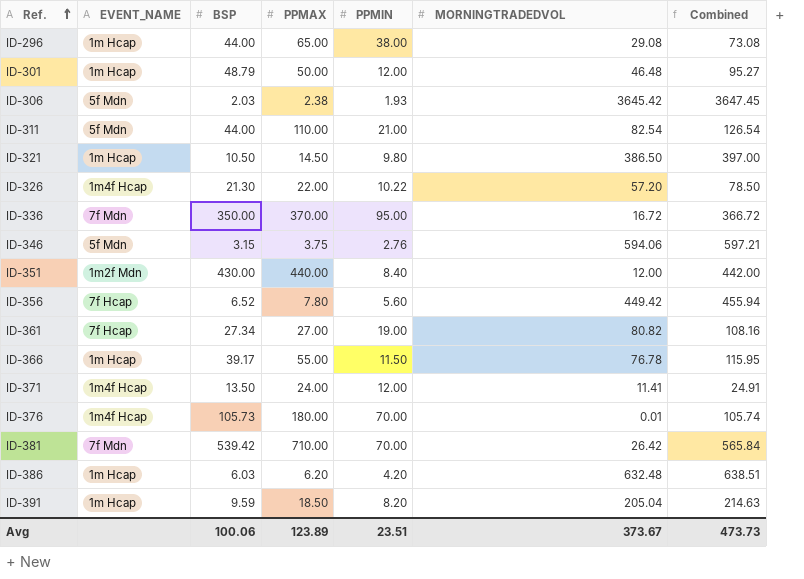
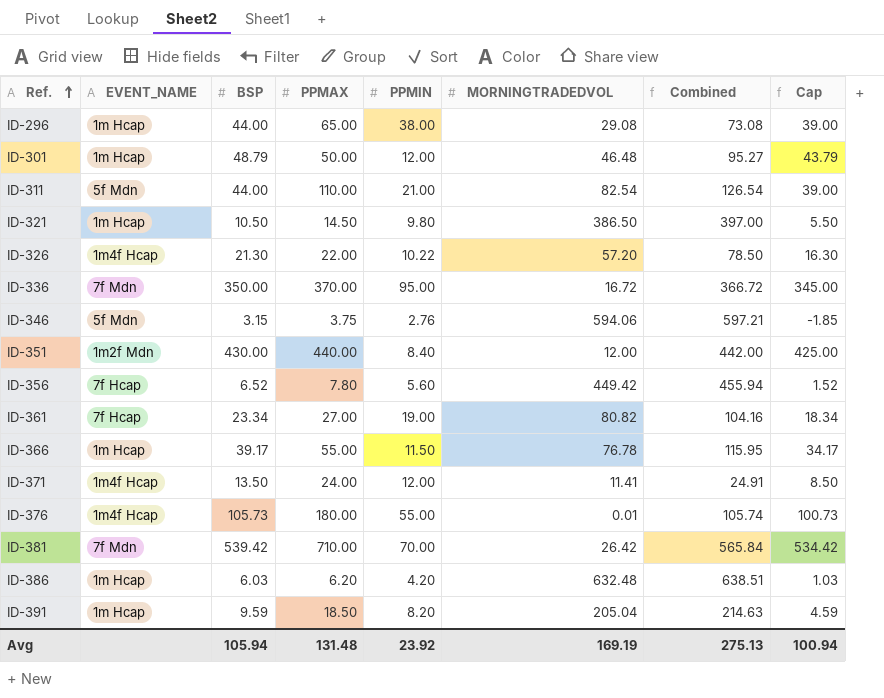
column Cap | formula: none -> [BSP] - 5
row ID-306: 5f Mdn | 2.03 | 2.38 | 1.93 | 3645.42 | 3647.45 -> none
ID-361 | BSP: 27.34 -> 23.34
ID-361 | Combined: 108.16 -> 104.16
ID-376 | PPMIN: 70.00 -> 55.00
Avg | BSP: 100.06 -> 105.94
Avg | PPMAX: 123.89 -> 131.48
Avg | PPMIN: 23.51 -> 23.92
Avg | MORNINGTRADEDVOL: 373.67 -> 169.19
Avg | Combined: 473.73 -> 275.13

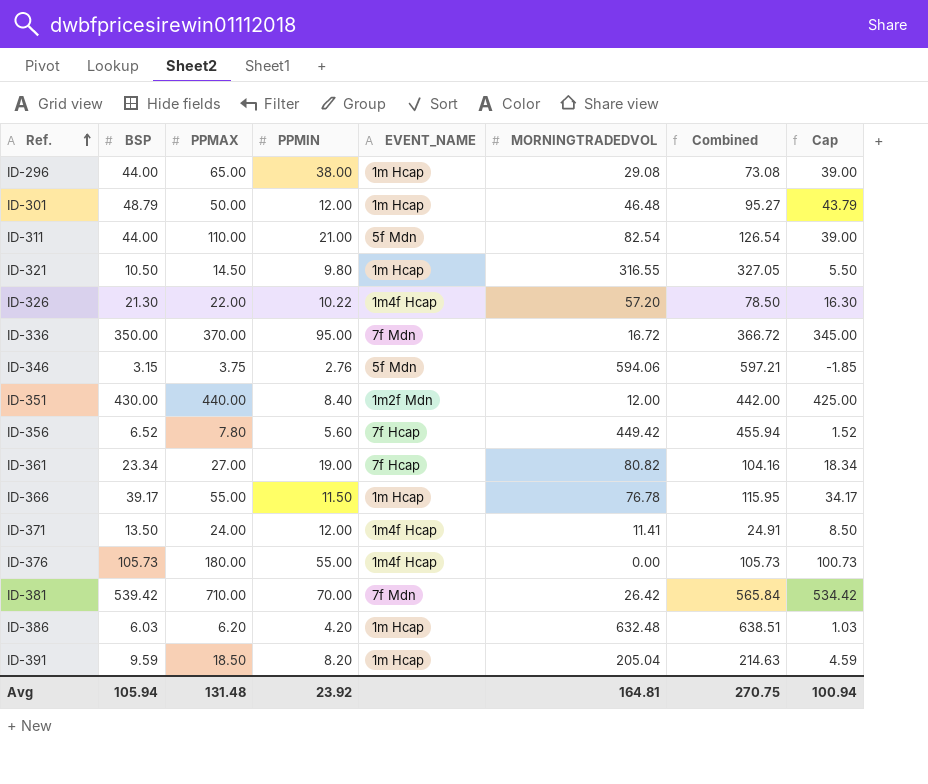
column EVENT_NAME | position: 2 -> 5
ID-321 | MORNINGTRADEDVOL: 386.50 -> 316.55
ID-321 | Combined: 397.00 -> 327.05
ID-376 | MORNINGTRADEDVOL: 0.01 -> 0.00
ID-376 | Combined: 105.74 -> 105.73
Avg | MORNINGTRADEDVOL: 169.19 -> 164.81
Avg | Combined: 275.13 -> 270.75

